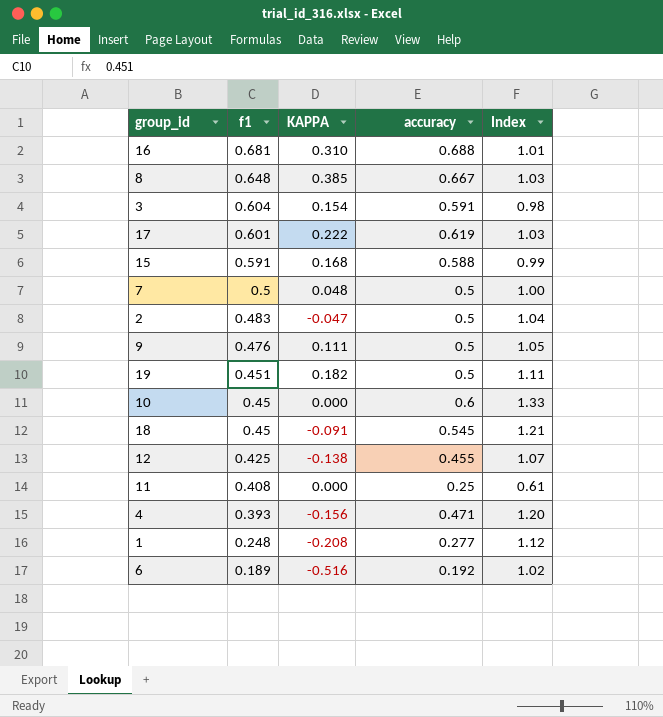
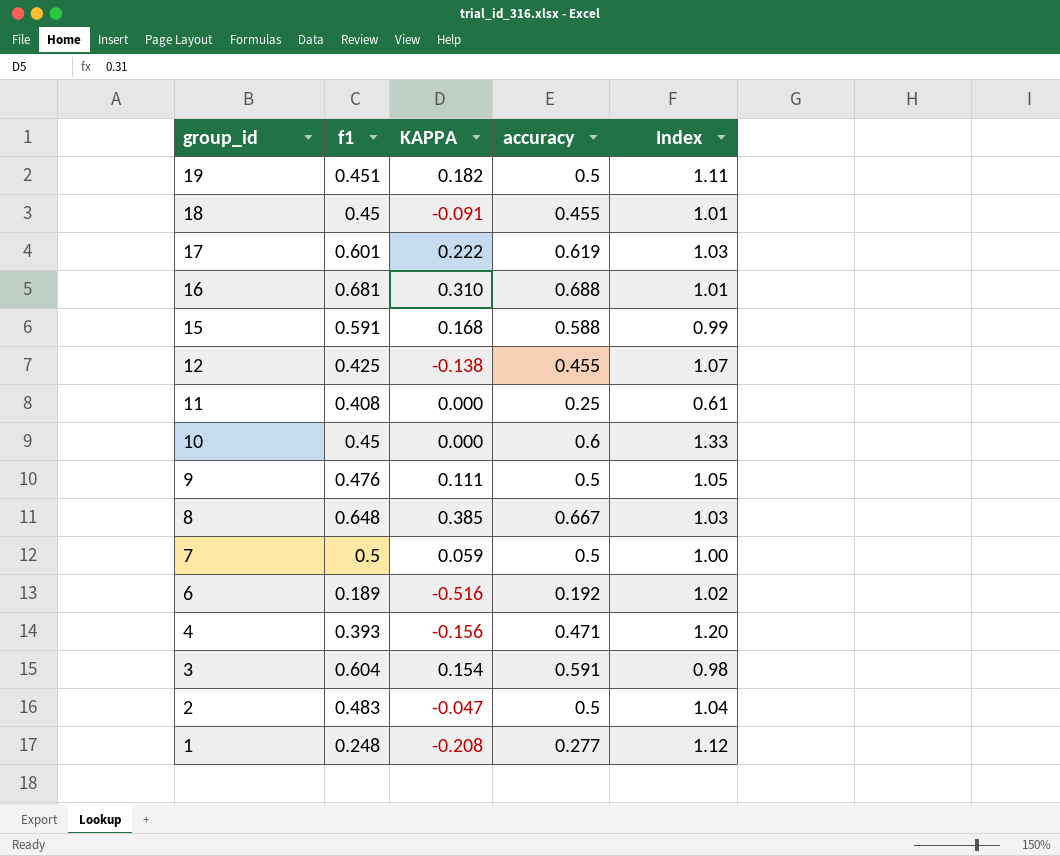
row order: f1 descending -> group_id descending
18 | accuracy: 0.545 -> 0.455
18 | Index: 1.21 -> 1.01
7 | KAPPA: 0.048 -> 0.059

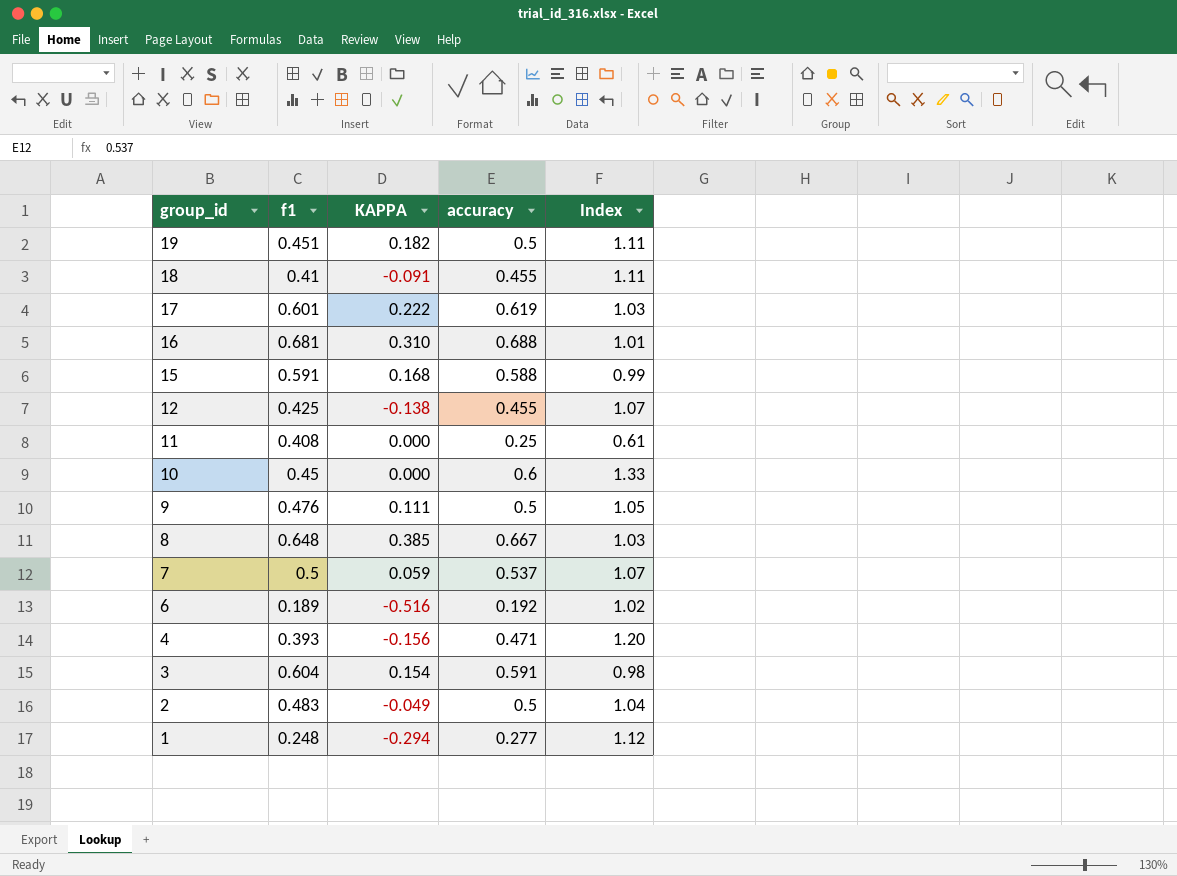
18 | f1: 0.45 -> 0.41
18 | Index: 1.01 -> 1.11
7 | accuracy: 0.5 -> 0.537
7 | Index: 1.00 -> 1.07
2 | KAPPA: -0.047 -> -0.049
1 | KAPPA: -0.208 -> -0.294

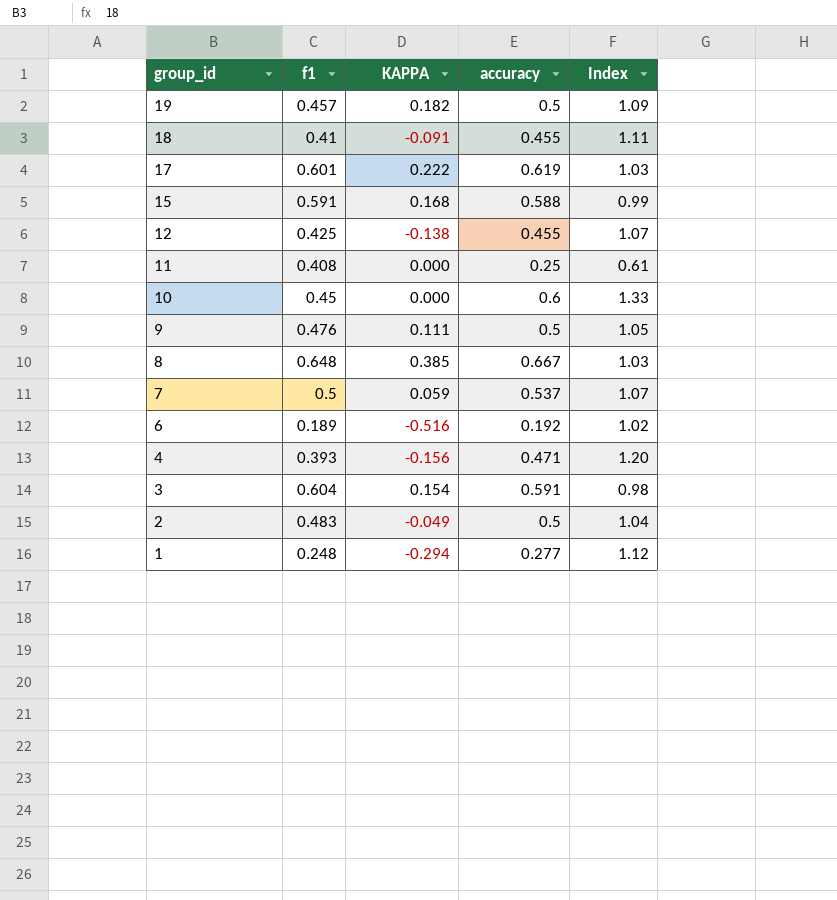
row 16: 0.681 | 0.310 | 0.688 | 1.01 -> none
19 | f1: 0.451 -> 0.457
19 | Index: 1.11 -> 1.09

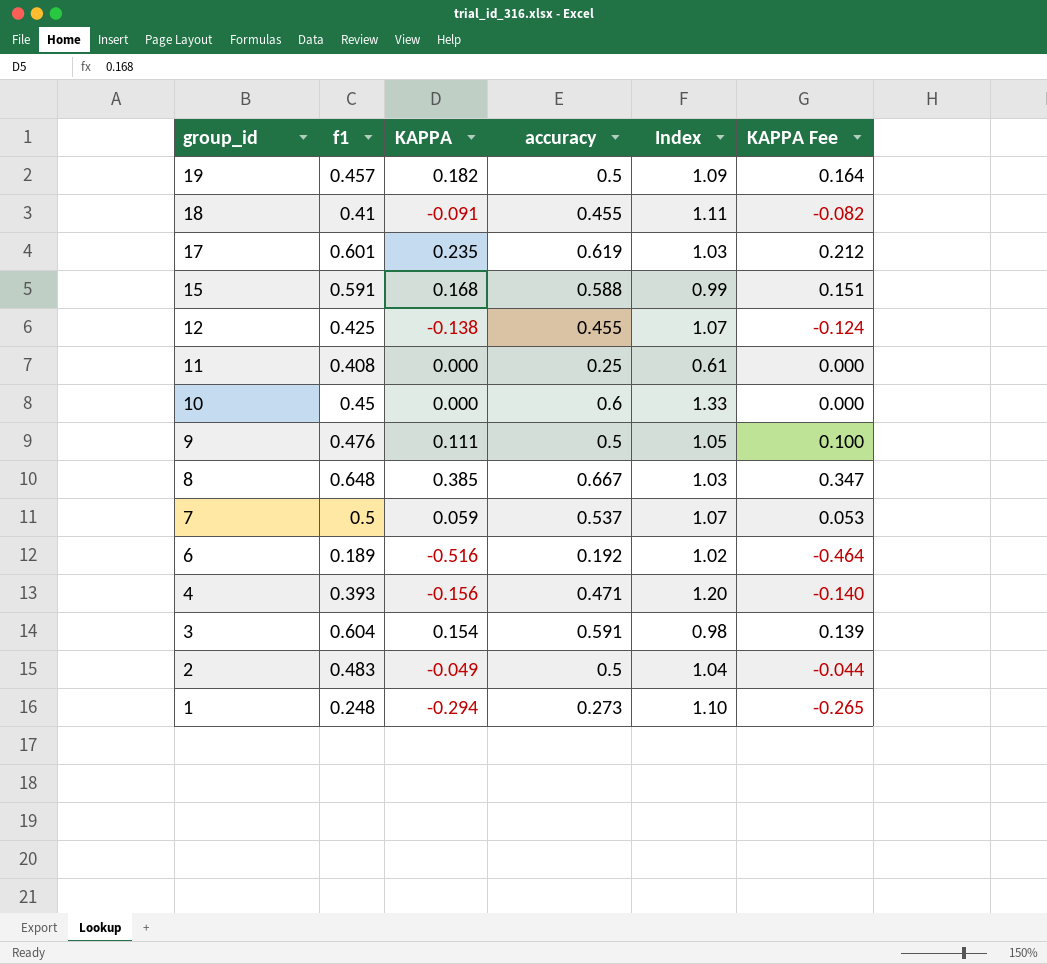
column KAPPA Fee | formula: none -> [KAPPA] * 0.9
17 | KAPPA: 0.222 -> 0.235
1 | accuracy: 0.277 -> 0.273
1 | Index: 1.12 -> 1.10

